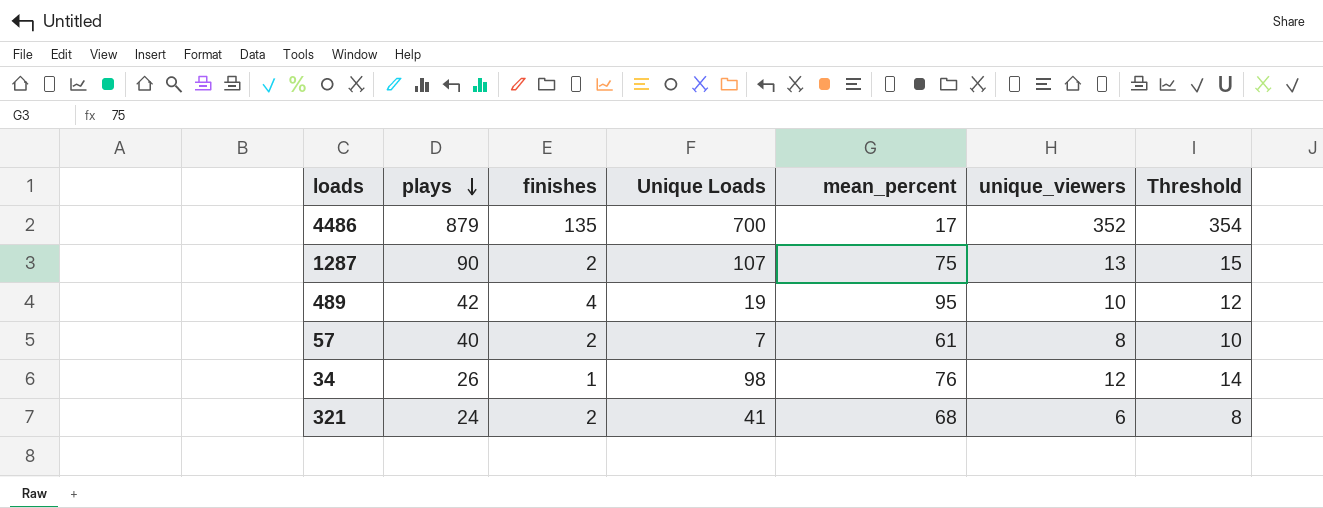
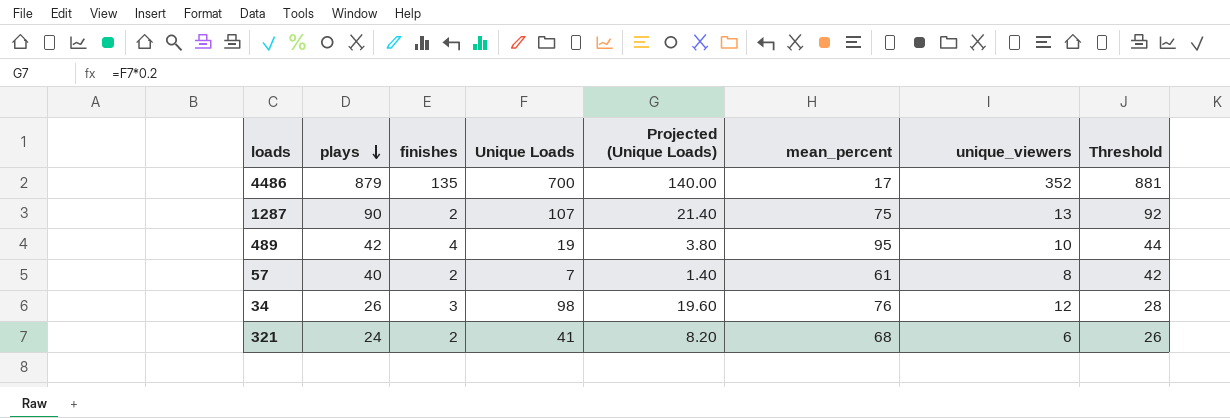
column Projected (Unique Loads) | formula: none -> [Unique Loads] * 0.2
column Threshold | formula: [unique_viewers] + 2 -> [plays] + 2
34 | finishes: 1 -> 3

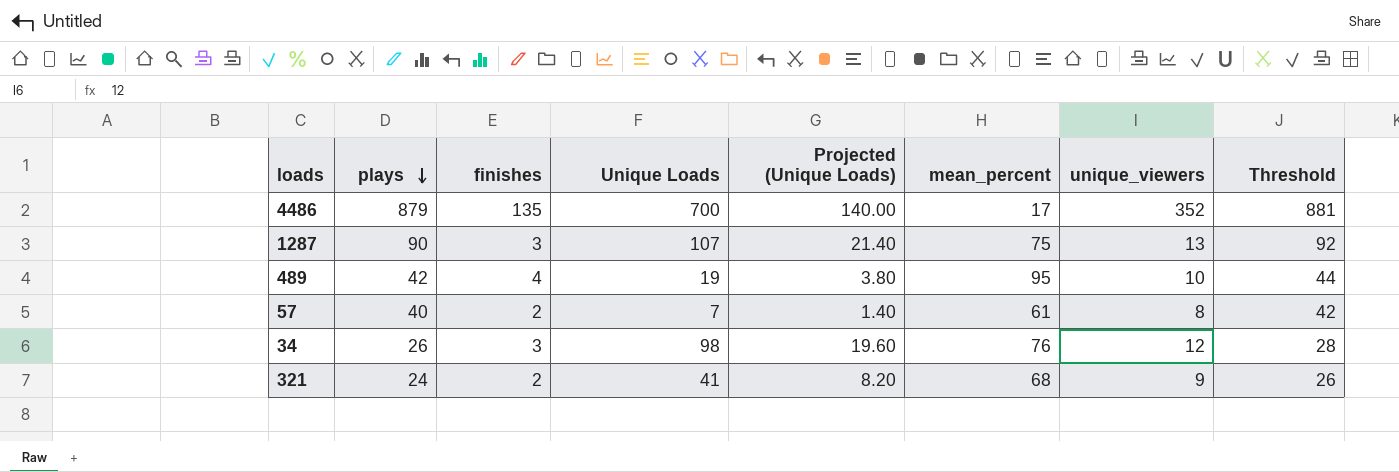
1287 | finishes: 2 -> 3
321 | unique_viewers: 6 -> 9

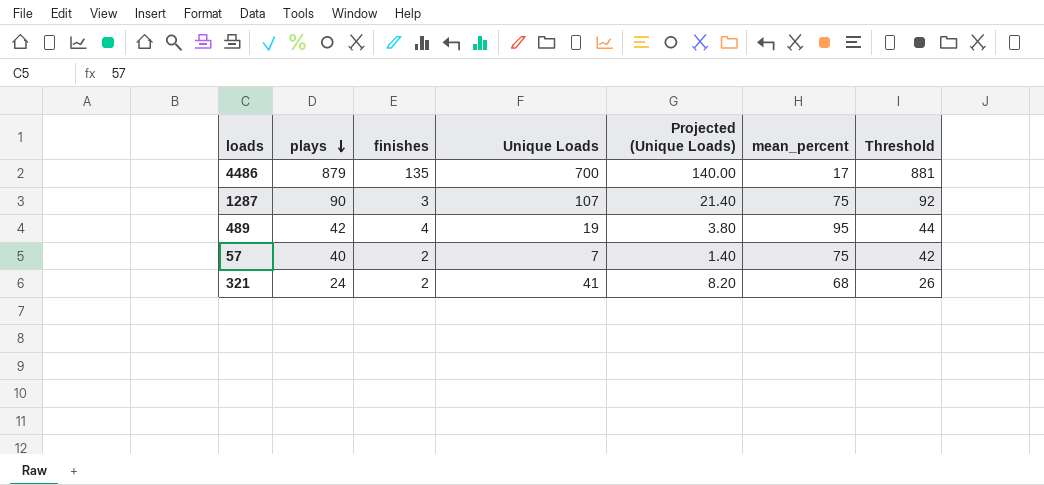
column unique_viewers | position: 7 -> none
row 34: 26 | 3 | 98 | 19.60 | 76 | 12 | 28 -> none
57 | mean_percent: 61 -> 75

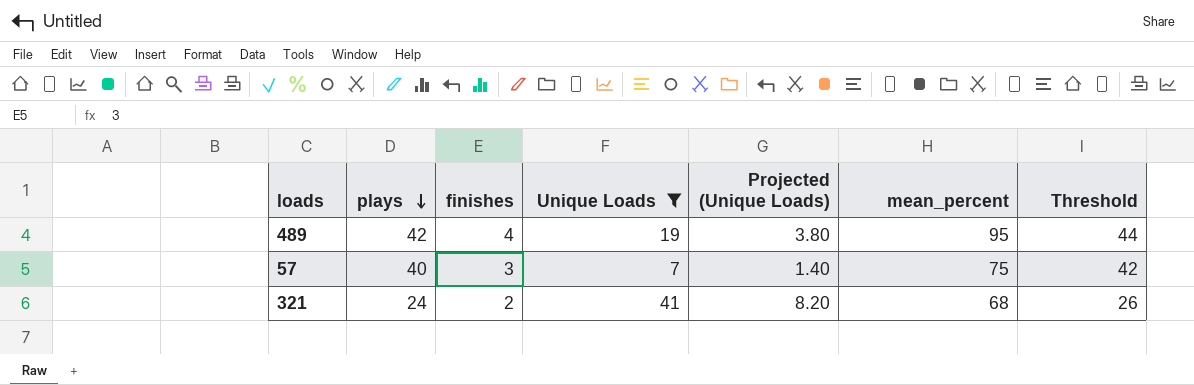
filter: none -> Unique Loads <= 41
57 | finishes: 2 -> 3

